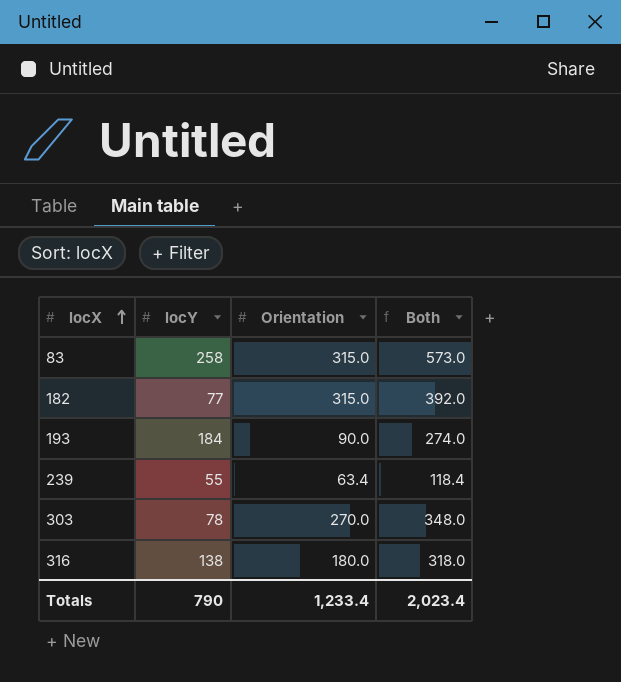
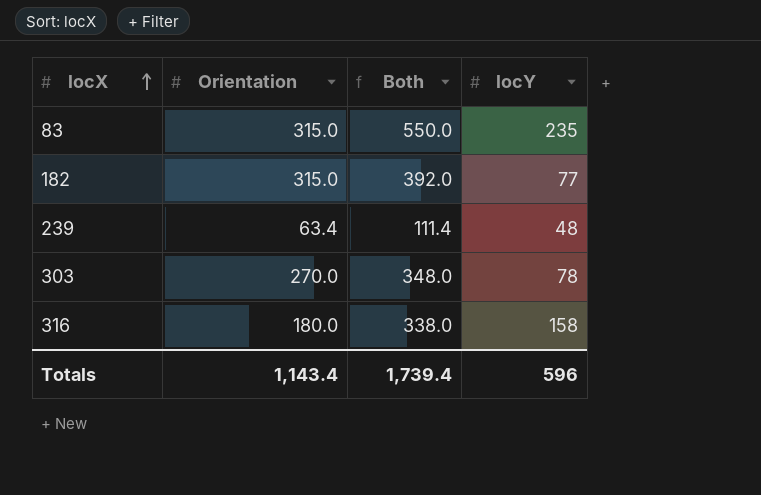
column locY | position: 2 -> 4
row 193: 184 | 90.0 | 274.0 -> none
83 | Both: 573.0 -> 550.0
83 | locY: 258 -> 235
239 | Both: 118.4 -> 111.4
239 | locY: 55 -> 48
316 | Both: 318.0 -> 338.0
316 | locY: 138 -> 158
Totals | Orientation: 1,233.4 -> 1,143.4
Totals | Both: 2,023.4 -> 1,739.4
Totals | locY: 790 -> 596

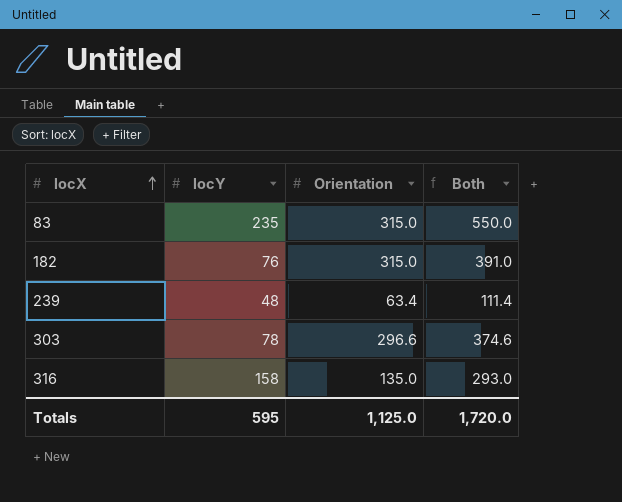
column locY | position: 4 -> 2
182 | locY: 77 -> 76
182 | Both: 392.0 -> 391.0
303 | Orientation: 270.0 -> 296.6
303 | Both: 348.0 -> 374.6
316 | Orientation: 180.0 -> 135.0
316 | Both: 338.0 -> 293.0
Totals | locY: 596 -> 595
Totals | Orientation: 1,143.4 -> 1,125.0
Totals | Both: 1,739.4 -> 1,720.0

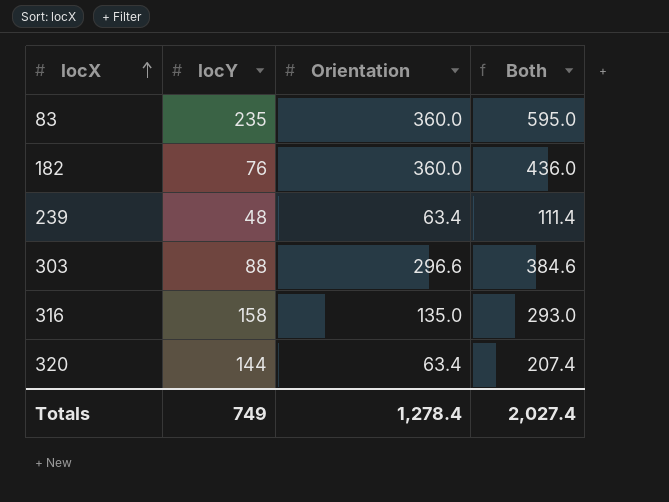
83 | Orientation: 315.0 -> 360.0
83 | Both: 550.0 -> 595.0
182 | Orientation: 315.0 -> 360.0
182 | Both: 391.0 -> 436.0
303 | locY: 78 -> 88
303 | Both: 374.6 -> 384.6
row 320: none -> 144 | 63.4 | 207.4
Totals | locY: 595 -> 749
Totals | Orientation: 1,125.0 -> 1,278.4
Totals | Both: 1,720.0 -> 2,027.4

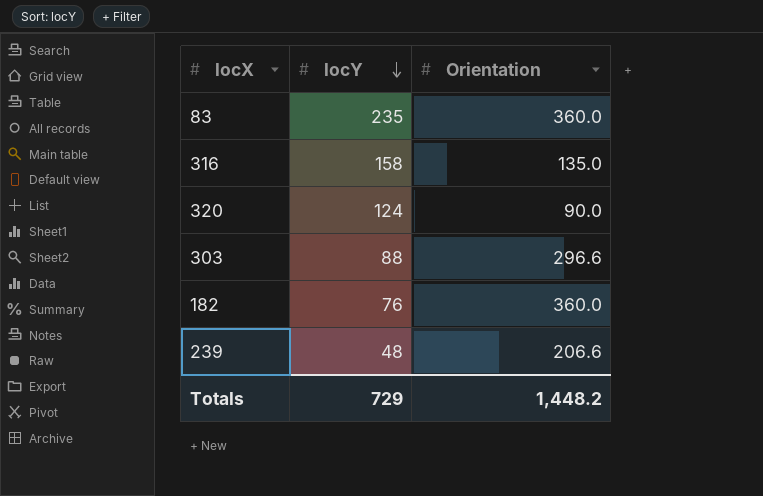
row order: locX ascending -> locY descending
column Both | formula: [locY] + [Orientation] -> none
320 | locY: 144 -> 124
320 | Orientation: 63.4 -> 90.0
239 | Orientation: 63.4 -> 206.6
Totals | locY: 749 -> 729
Totals | Orientation: 1,278.4 -> 1,448.2

